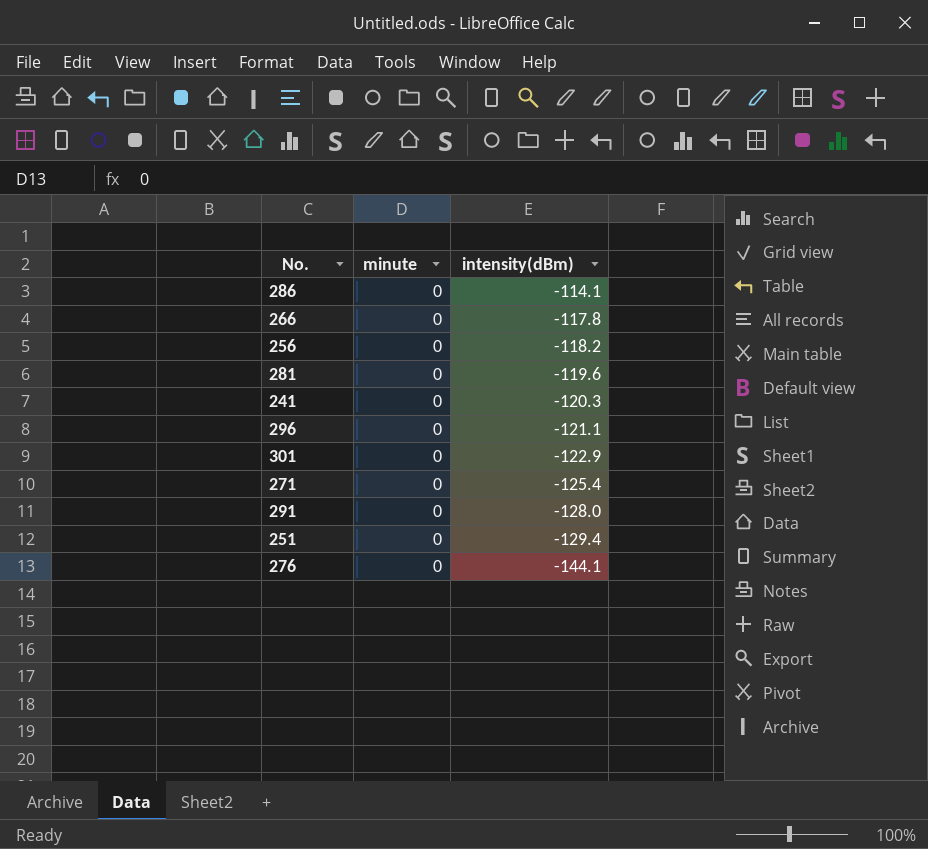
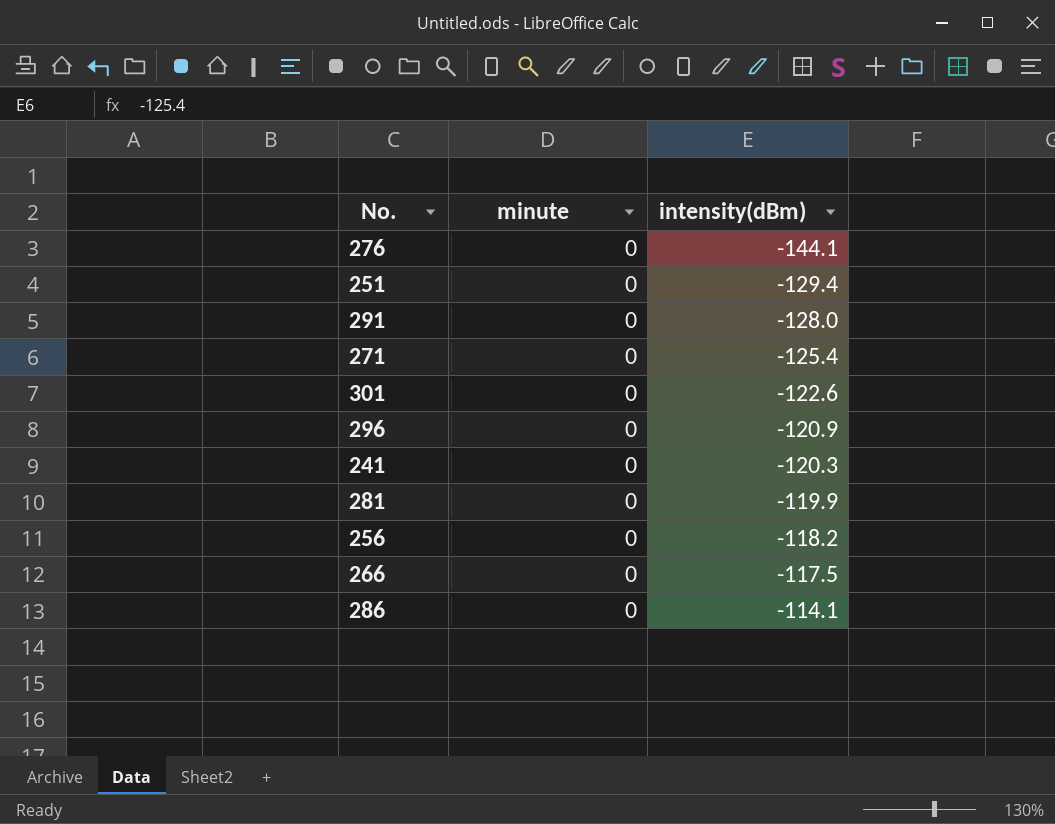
row order: intensity(dBm) descending -> intensity(dBm) ascending
301 | intensity(dBm): -122.9 -> -122.6
296 | intensity(dBm): -121.1 -> -120.9
281 | intensity(dBm): -119.6 -> -119.9
266 | intensity(dBm): -117.8 -> -117.5

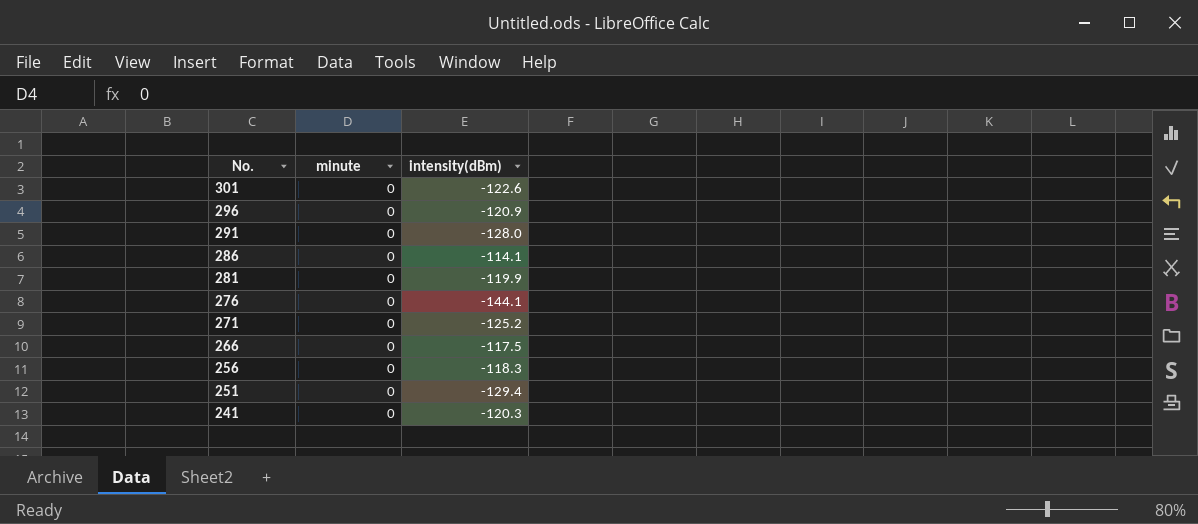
row order: intensity(dBm) ascending -> No. descending
271 | intensity(dBm): -125.4 -> -125.2
256 | intensity(dBm): -118.2 -> -118.3

